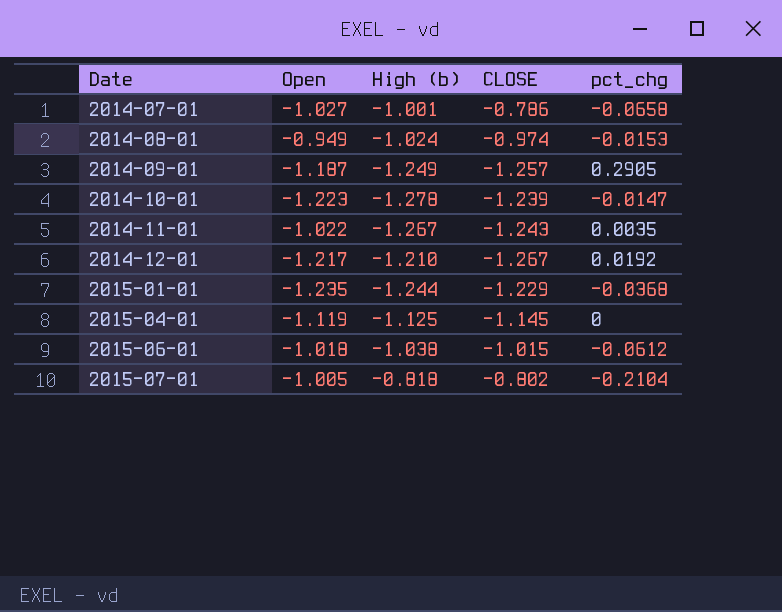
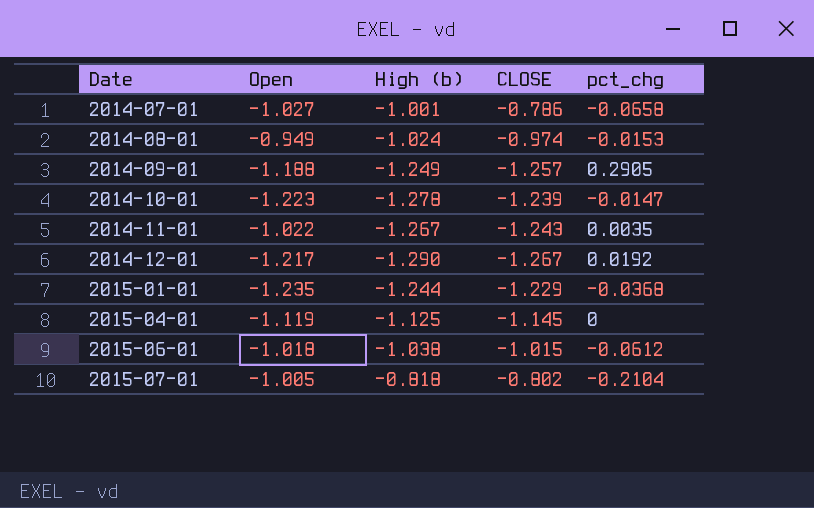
2014-09-01 | Open: -1.187 -> -1.188
2014-12-01 | High (b): -1.210 -> -1.290

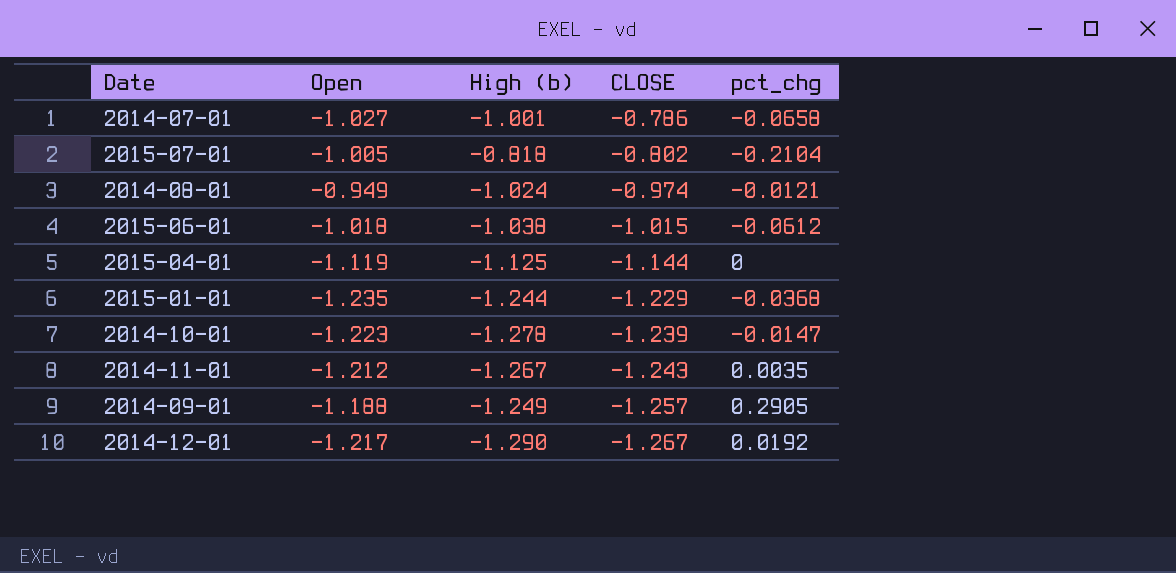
row order: Date ascending -> CLOSE descending
2014-08-01 | pct_chg: -0.0153 -> -0.0121
2015-04-01 | CLOSE: -1.145 -> -1.144
2014-11-01 | Open: -1.022 -> -1.212

